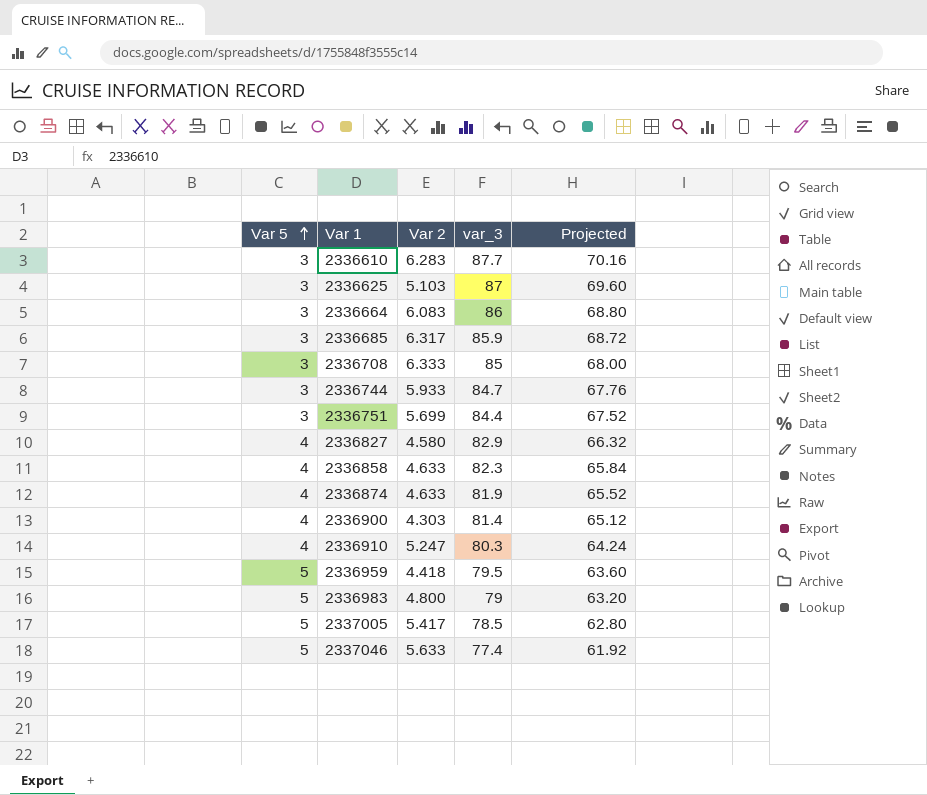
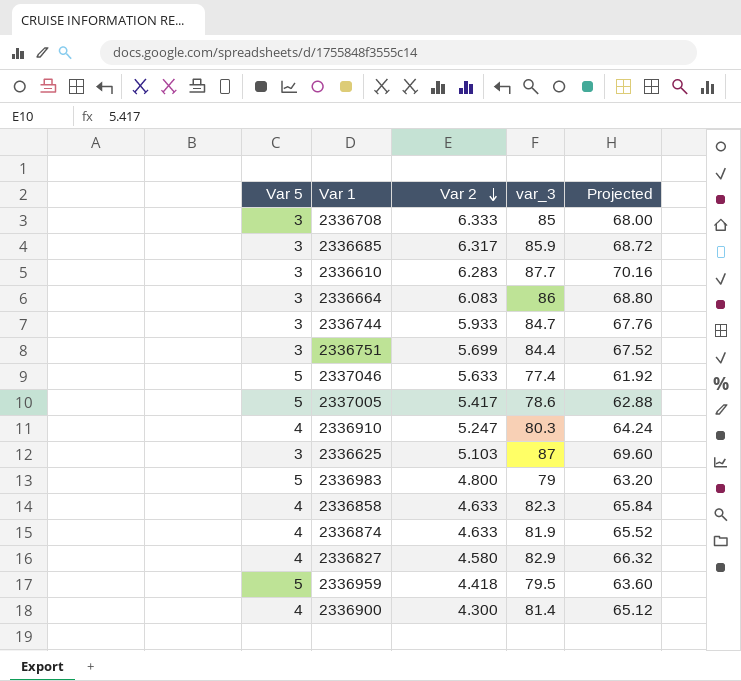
row order: Var 5 ascending -> Var 2 descending
2337005 | var_3: 78.5 -> 78.6
2337005 | Projected: 62.80 -> 62.88
2336900 | Var 2: 4.303 -> 4.300

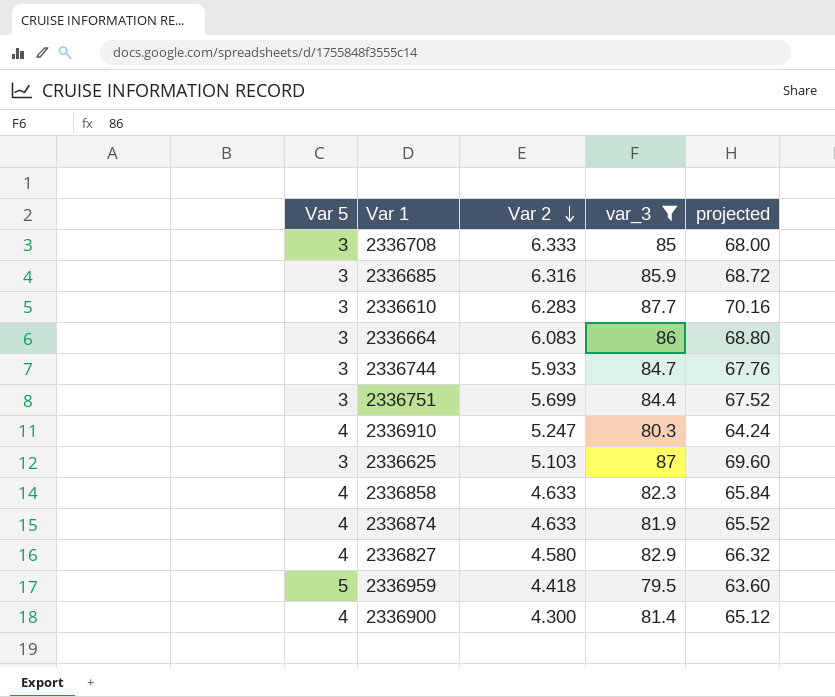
filter: none -> var_3 >= 79.5
column name: Projected -> projected
2336685 | Var 2: 6.317 -> 6.316

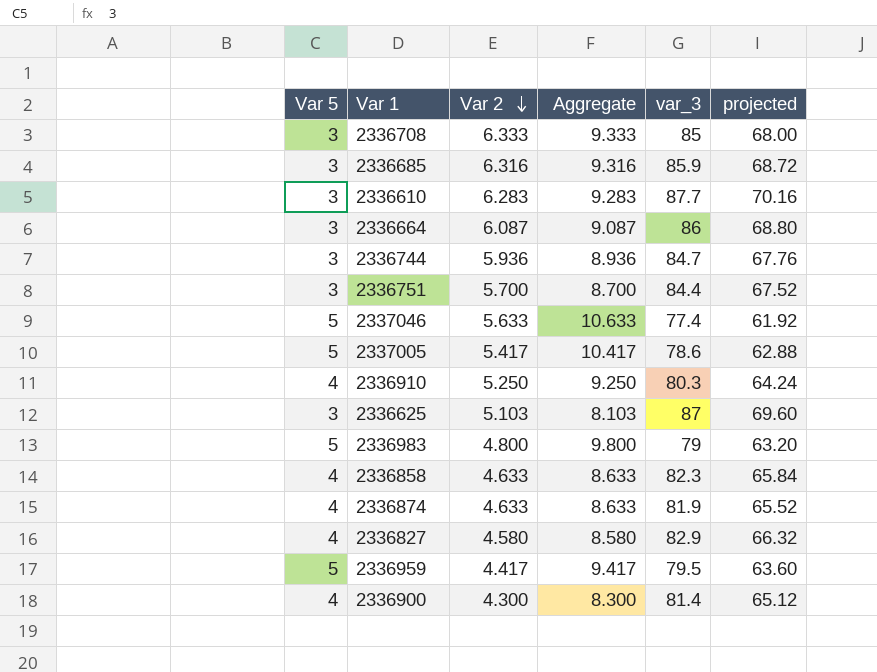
filter: var_3 >= 79.5 -> none
column Aggregate | formula: none -> [Var 5] + [Var 2]
2336664 | Var 2: 6.083 -> 6.087
2336744 | Var 2: 5.933 -> 5.936
2336751 | Var 2: 5.699 -> 5.700
2336910 | Var 2: 5.247 -> 5.250
2336959 | Var 2: 4.418 -> 4.417

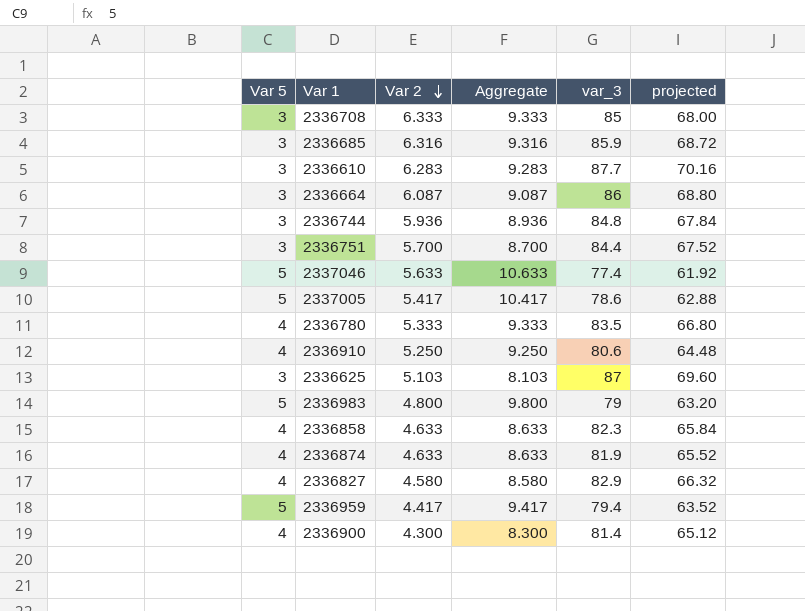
2336744 | var_3: 84.7 -> 84.8
2336744 | projected: 67.76 -> 67.84
row 2336780: none -> 4 | 5.333 | 9.333 | 83.5 | 66.80
2336910 | var_3: 80.3 -> 80.6
2336910 | projected: 64.24 -> 64.48
2336959 | var_3: 79.5 -> 79.4
2336959 | projected: 63.60 -> 63.52

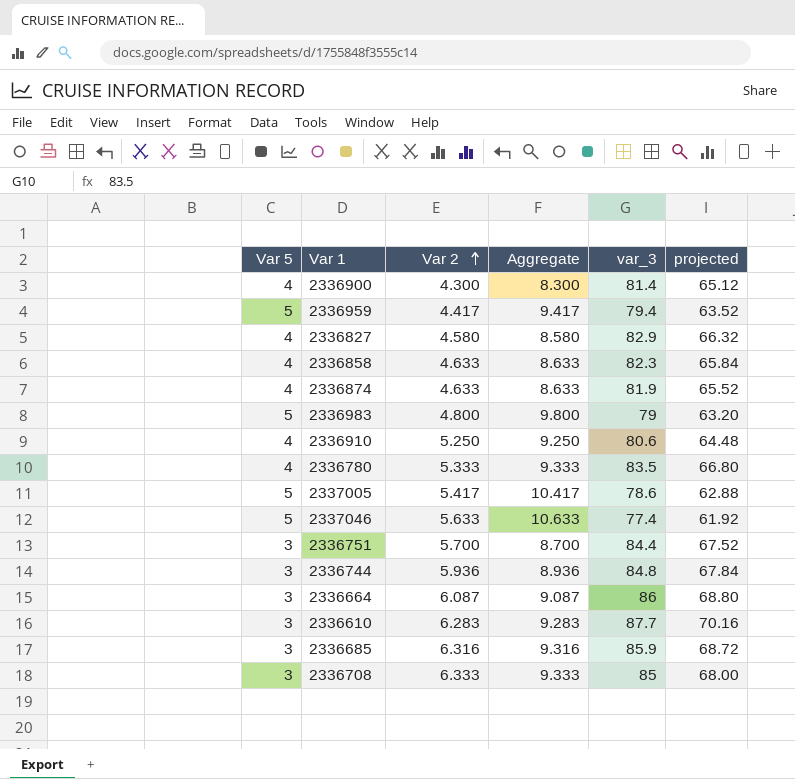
row order: Var 2 descending -> Var 2 ascending
row 2336625: 3 | 5.103 | 8.103 | 87 | 69.60 -> none

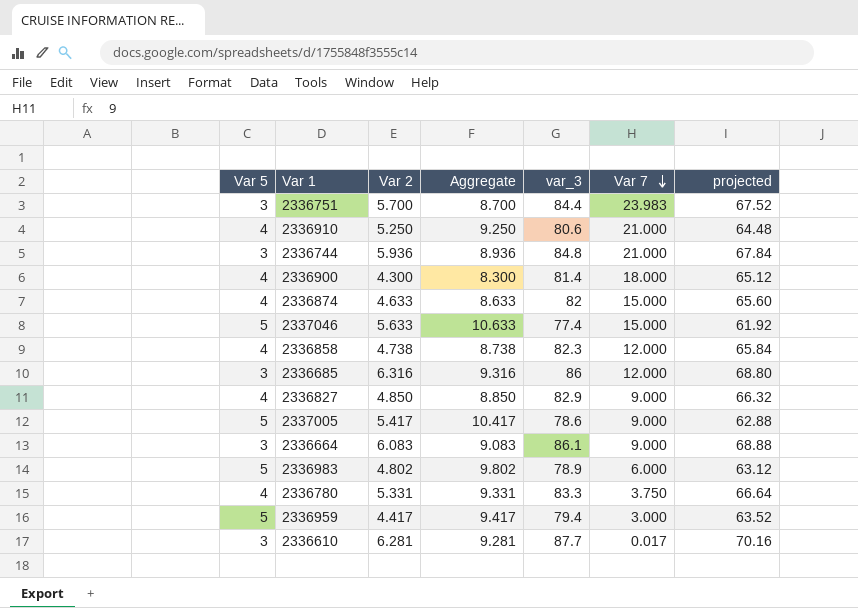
row order: Var 2 ascending -> Var 7 descending
column Var 7 | position: none -> 6
row 2336708: 3 | 6.333 | 9.333 | 85 | 68.00 -> none
2336874 | var_3: 81.9 -> 82
2336874 | projected: 65.52 -> 65.60
2336858 | Var 2: 4.633 -> 4.738
2336858 | Aggregate: 8.633 -> 8.738
2336685 | var_3: 85.9 -> 86
2336685 | projected: 68.72 -> 68.80
2336827 | Var 2: 4.580 -> 4.850
2336827 | Aggregate: 8.580 -> 8.850
2336664 | Var 2: 6.087 -> 6.083
2336664 | Aggregate: 9.087 -> 9.083
2336664 | var_3: 86 -> 86.1
2336664 | projected: 68.80 -> 68.88
2336983 | Var 2: 4.800 -> 4.802
2336983 | Aggregate: 9.800 -> 9.802
2336983 | var_3: 79 -> 78.9
2336983 | projected: 63.20 -> 63.12
2336780 | Var 2: 5.333 -> 5.331
2336780 | Aggregate: 9.333 -> 9.331
2336780 | var_3: 83.5 -> 83.3
2336780 | projected: 66.80 -> 66.64
2336610 | Var 2: 6.283 -> 6.281
2336610 | Aggregate: 9.283 -> 9.281

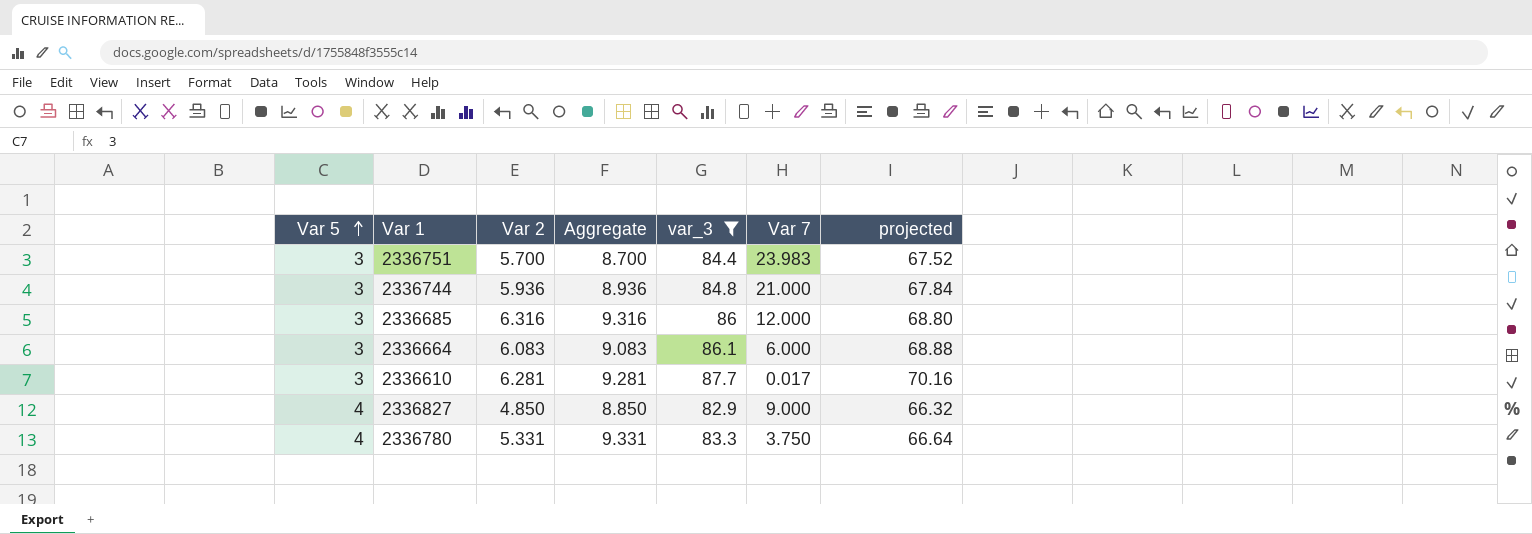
filter: none -> var_3 >= 82.9
row order: Var 7 descending -> Var 5 ascending
2336664 | Var 7: 9.000 -> 6.000

